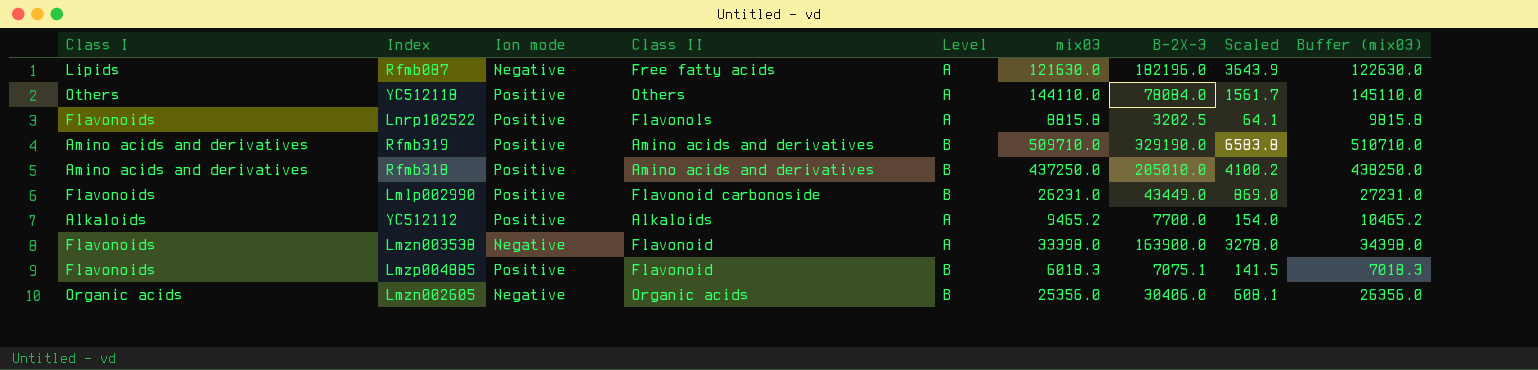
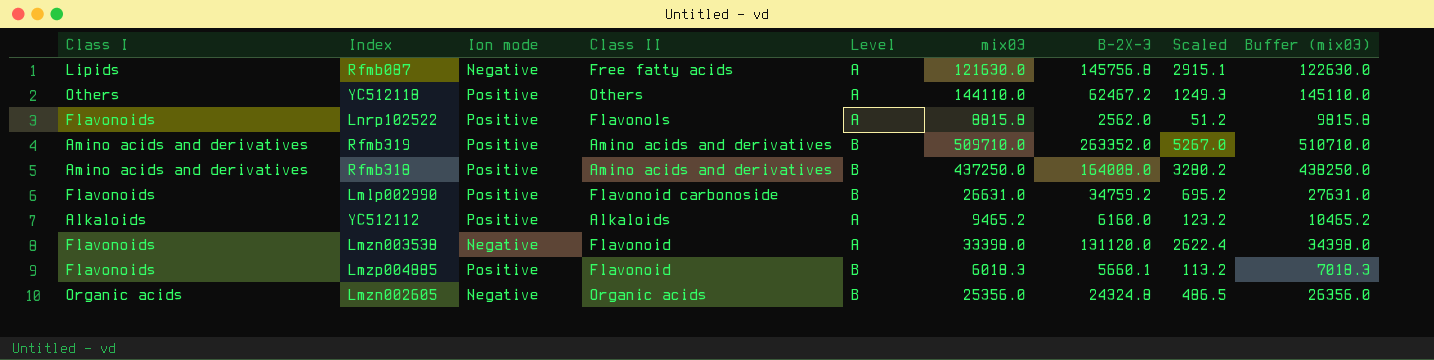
Rfmb087 | B-2X-3: 182196.0 -> 145756.8
Rfmb087 | Scaled: 3643.9 -> 2915.1
YC512118 | B-2X-3: 78084.0 -> 62467.2
YC512118 | Scaled: 1561.7 -> 1249.3
Lnrp102522 | B-2X-3: 3202.5 -> 2562.0
Lnrp102522 | Scaled: 64.1 -> 51.2
Rfmb319 | B-2X-3: 329190.0 -> 263352.0
Rfmb319 | Scaled: 6583.8 -> 5267.0
Rfmb318 | B-2X-3: 205010.0 -> 164008.0
Rfmb318 | Scaled: 4100.2 -> 3280.2
Lmlp002990 | mix03: 26231.0 -> 26631.0
Lmlp002990 | B-2X-3: 43449.0 -> 34759.2
Lmlp002990 | Scaled: 869.0 -> 695.2
Lmlp002990 | Buffer (mix03): 27231.0 -> 27631.0
YC512112 | B-2X-3: 7700.0 -> 6160.0
YC512112 | Scaled: 154.0 -> 123.2
Lmzn003538 | B-2X-3: 163900.0 -> 131120.0
Lmzn003538 | Scaled: 3278.0 -> 2622.4
Lmzp004885 | B-2X-3: 7075.1 -> 5660.1
Lmzp004885 | Scaled: 141.5 -> 113.2
Lmzn002605 | B-2X-3: 30406.0 -> 24324.8
Lmzn002605 | Scaled: 608.1 -> 486.5

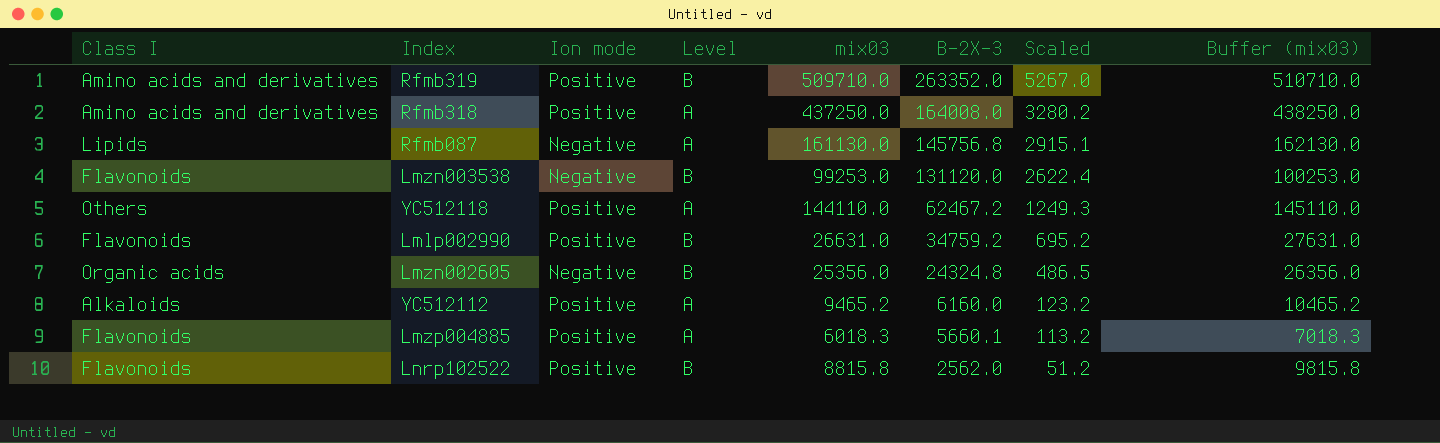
row order: none -> B-2X-3 descending
column Class II | position: 4 -> none
Rfmb318 | Level: B -> A
Rfmb087 | mix03: 121630.0 -> 161130.0
Rfmb087 | Buffer (mix03): 122630.0 -> 162130.0
Lmzn003538 | Level: A -> B
Lmzn003538 | mix03: 33398.0 -> 99253.0
Lmzn003538 | Buffer (mix03): 34398.0 -> 100253.0
Lmzp004885 | Level: B -> A
Lnrp102522 | Level: A -> B

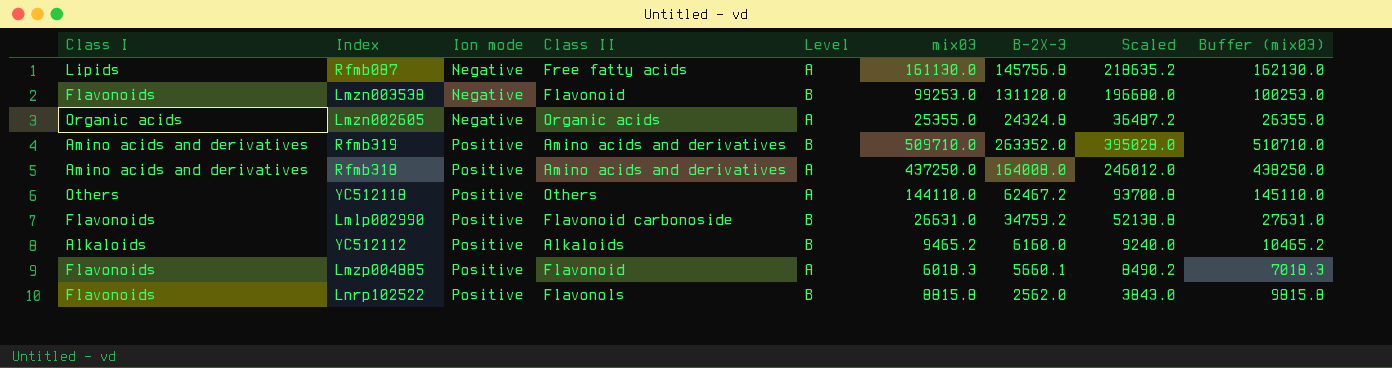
row order: B-2X-3 descending -> Ion mode ascending
column Class II | position: none -> 4
column Scaled | formula: [B-2X-3] * 0.02 -> [B-2X-3] * 1.5
Lmzn002605 | Level: B -> A
Lmzn002605 | mix03: 25356.0 -> 25355.0
Lmzn002605 | Buffer (mix03): 26356.0 -> 26355.0
YC512112 | Level: A -> B

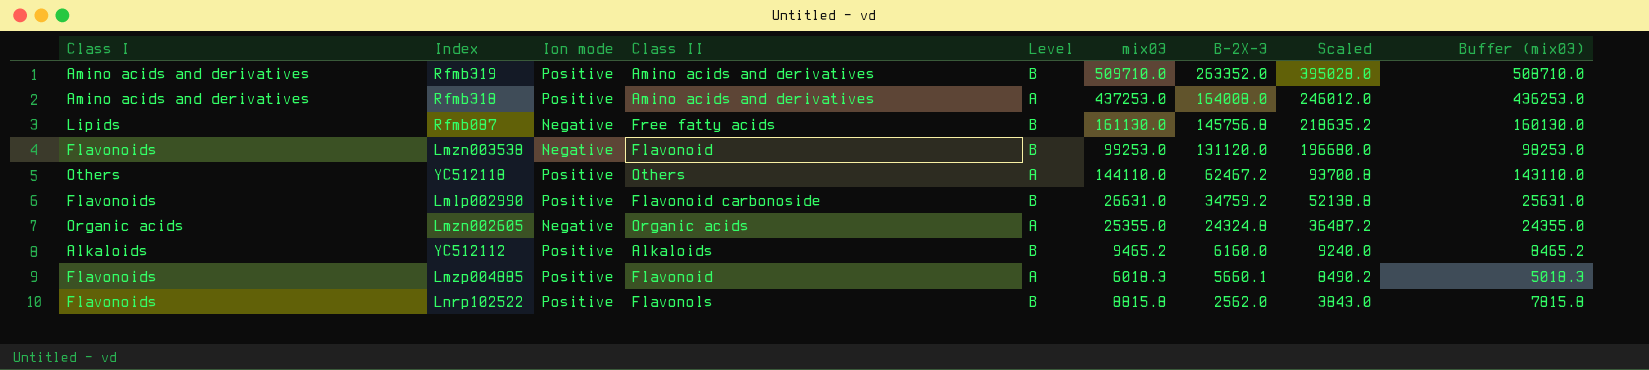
row order: Ion mode ascending -> B-2X-3 descending
column Buffer (mix03) | formula: [mix03] + 1000 -> [mix03] - 1000
Rfmb318 | mix03: 437250.0 -> 437253.0
Rfmb087 | Level: A -> B

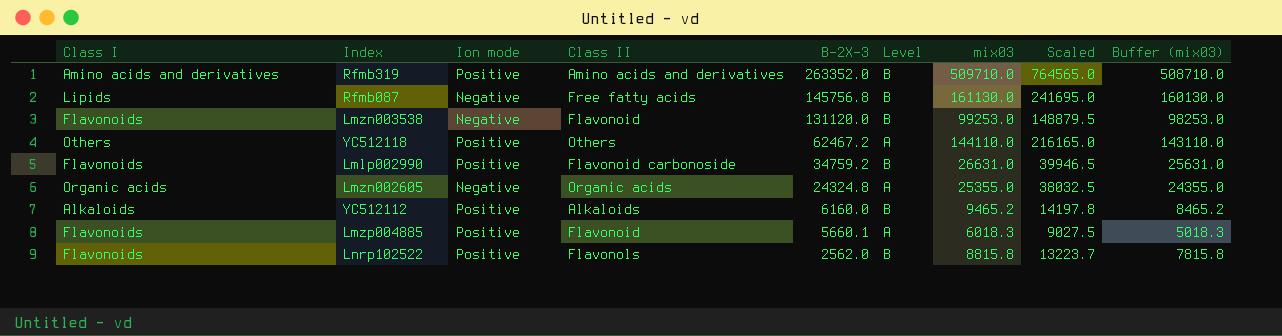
column B-2X-3 | position: 7 -> 5
column Scaled | formula: [B-2X-3] * 1.5 -> [mix03] * 1.5
row Rfmb318: Amino acids and derivatives | Positive | Amino acids and derivatives | A | 437253.0 | 164008.0 | 246012.0 | 436253.0 -> none

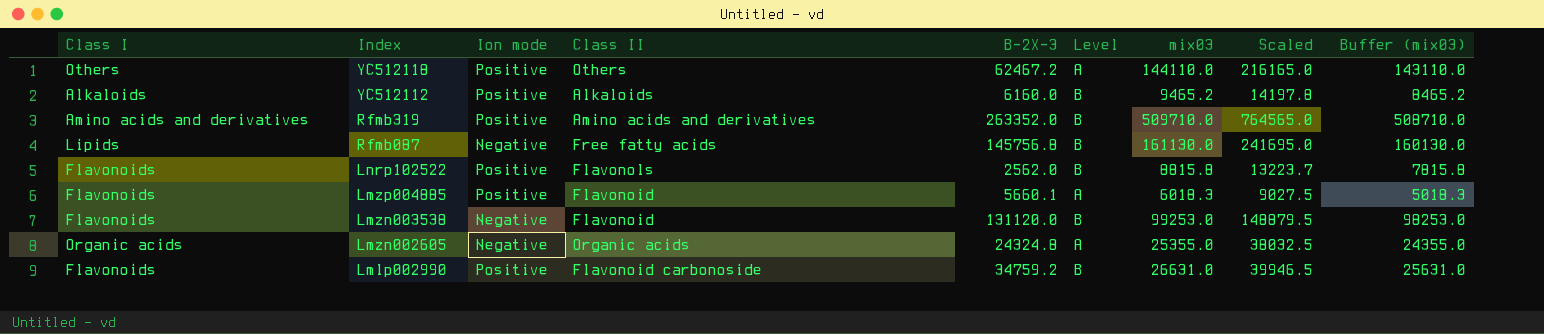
row order: B-2X-3 descending -> Index descending

